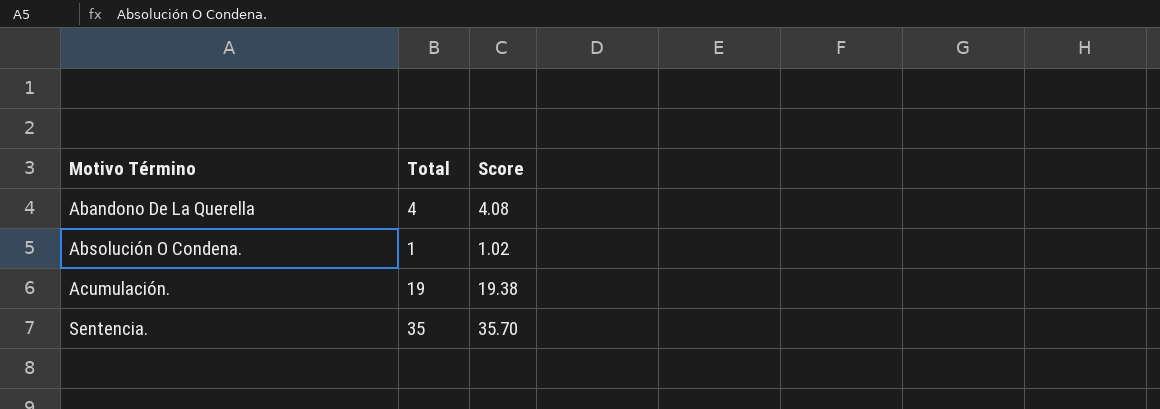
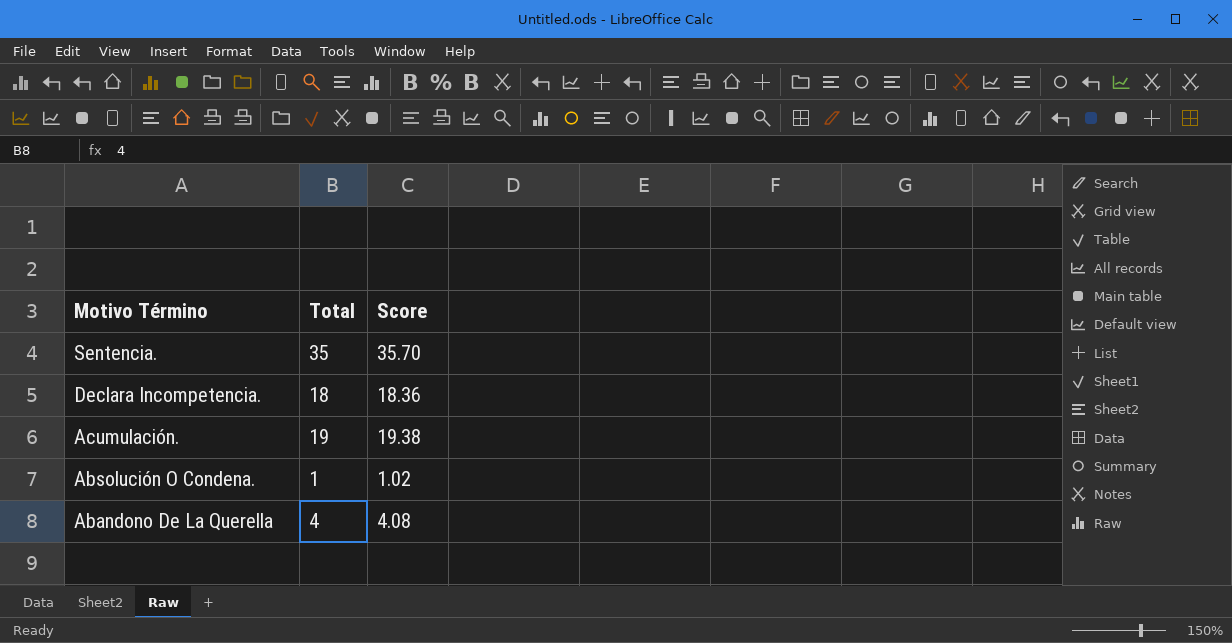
row order: Motivo Término ascending -> Motivo Término descending
row Declara Incompetencia.: none -> 18 | 18.36

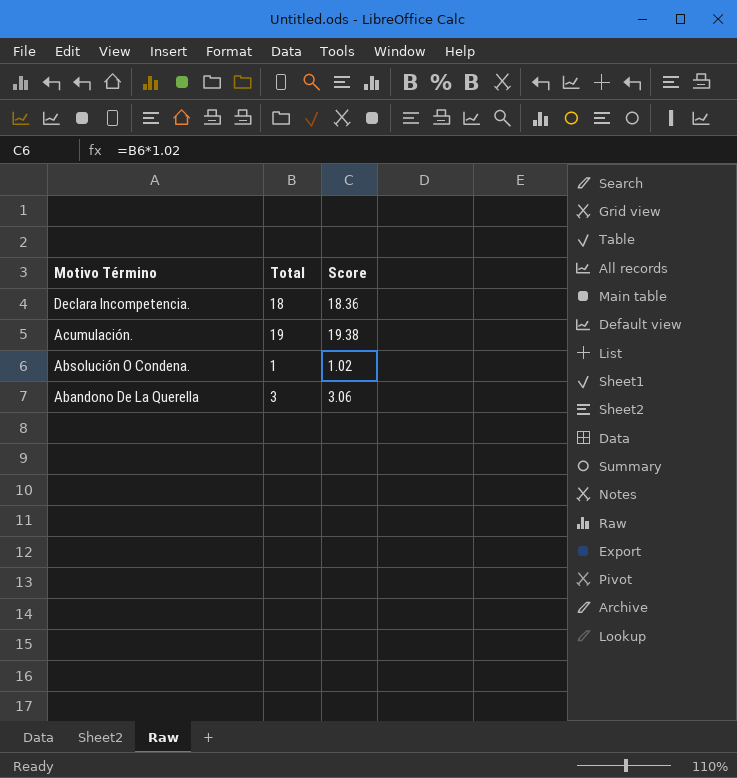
row Sentencia.: 35 | 35.70 -> none
Abandono De La Querella | Total: 4 -> 3
Abandono De La Querella | Score: 4.08 -> 3.06

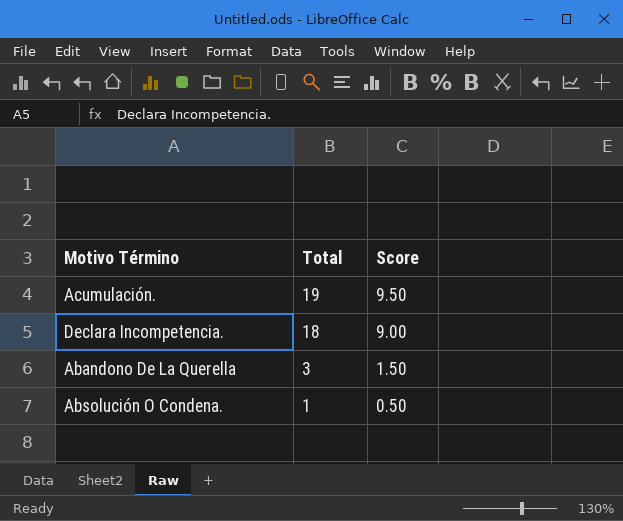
row order: Motivo Término descending -> Total descending
column Score | formula: [Total] * 1.02 -> [Total] * 0.5

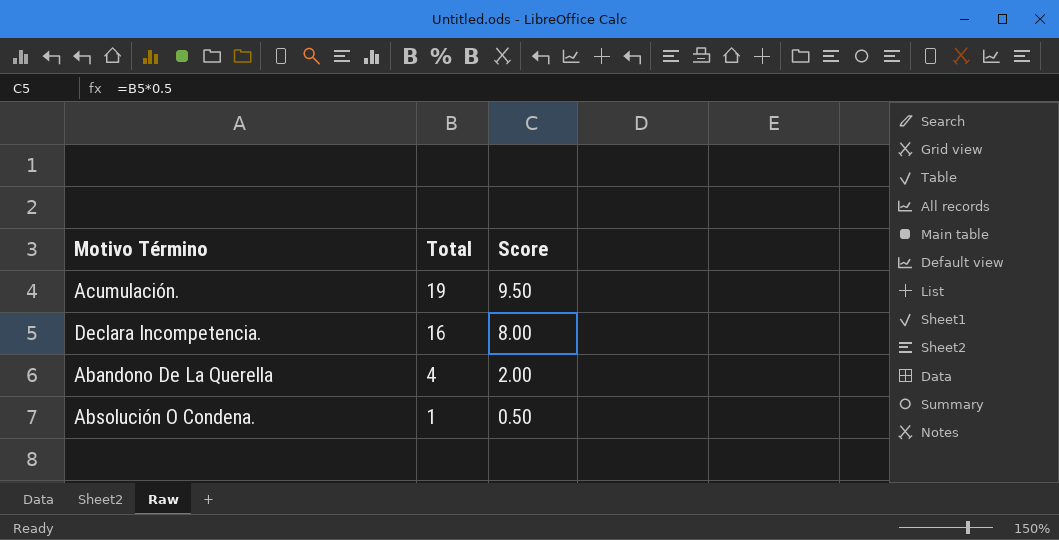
Declara Incompetencia. | Total: 18 -> 16
Declara Incompetencia. | Score: 9.00 -> 8.00
Abandono De La Querella | Total: 3 -> 4
Abandono De La Querella | Score: 1.50 -> 2.00

